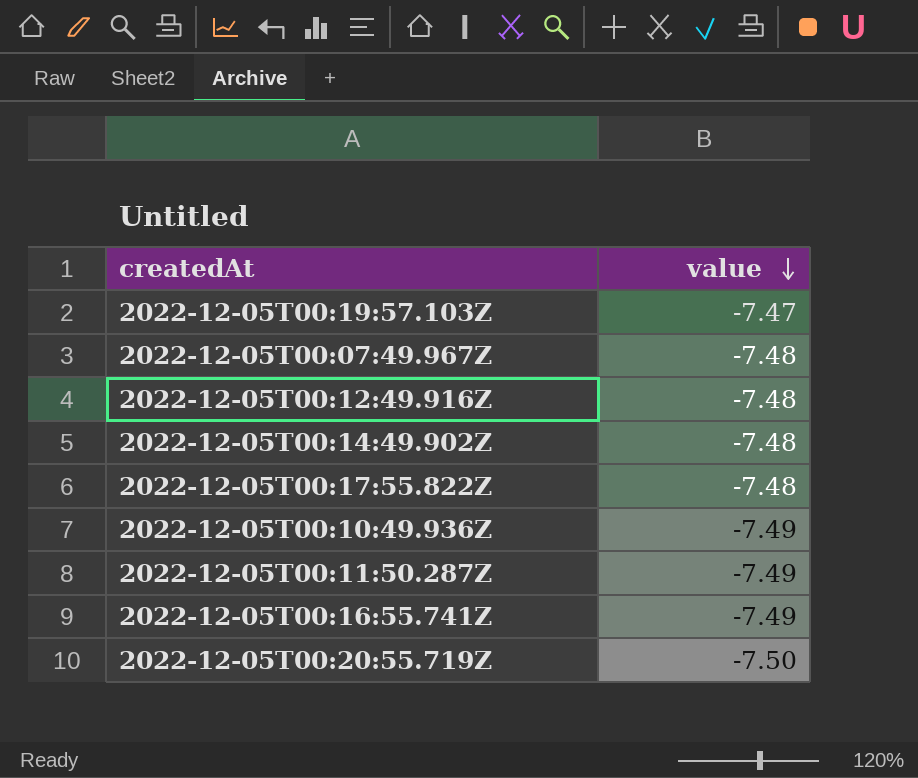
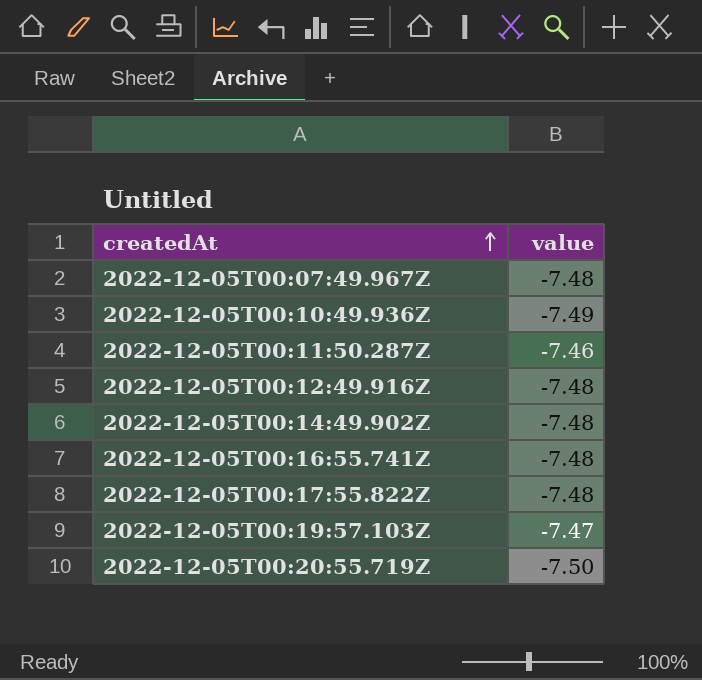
row order: value descending -> createdAt ascending
2022-12-05T00:11:50.287Z | value: -7.49 -> -7.46
2022-12-05T00:16:55.741Z | value: -7.49 -> -7.48

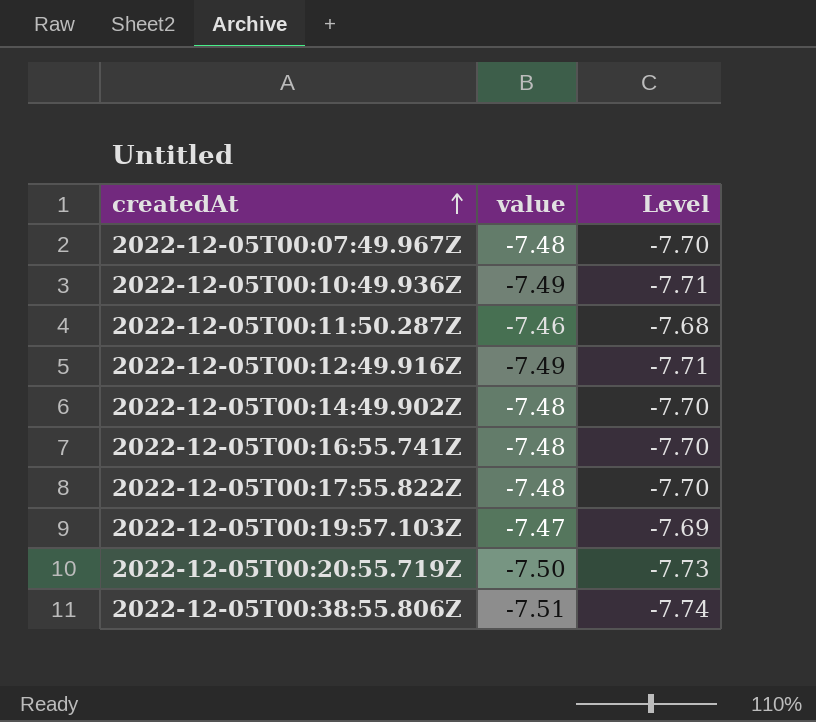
column Level | formula: none -> [value] * 1.03
2022-12-05T00:12:49.916Z | value: -7.48 -> -7.49
row 2022-12-05T00:38:55.806Z: none -> -7.51 | -7.74

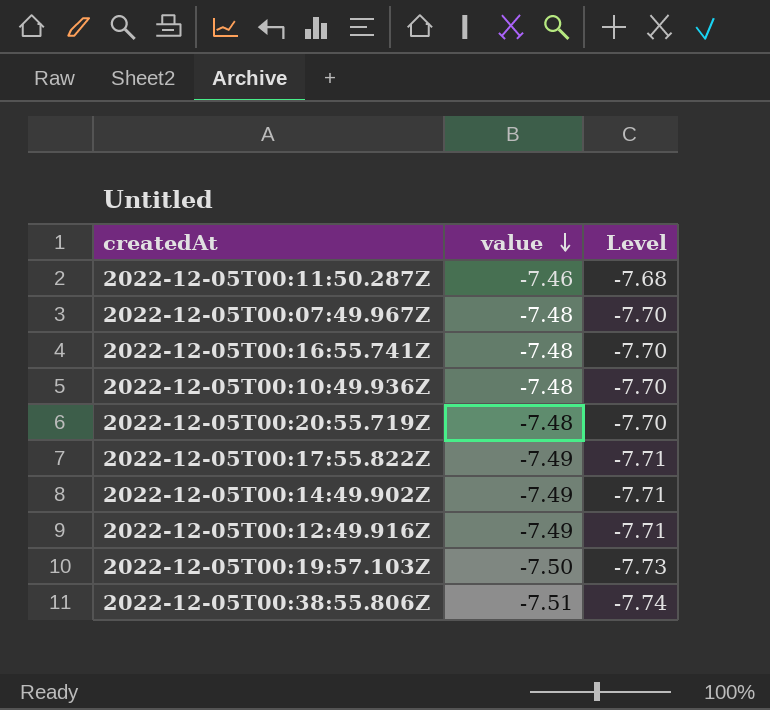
row order: createdAt ascending -> value descending
2022-12-05T00:10:49.936Z | value: -7.49 -> -7.48
2022-12-05T00:10:49.936Z | Level: -7.71 -> -7.70
2022-12-05T00:20:55.719Z | value: -7.50 -> -7.48
2022-12-05T00:20:55.719Z | Level: -7.73 -> -7.70
2022-12-05T00:17:55.822Z | value: -7.48 -> -7.49
2022-12-05T00:17:55.822Z | Level: -7.70 -> -7.71
2022-12-05T00:14:49.902Z | value: -7.48 -> -7.49
2022-12-05T00:14:49.902Z | Level: -7.70 -> -7.71
2022-12-05T00:19:57.103Z | value: -7.47 -> -7.50
2022-12-05T00:19:57.103Z | Level: -7.69 -> -7.73

